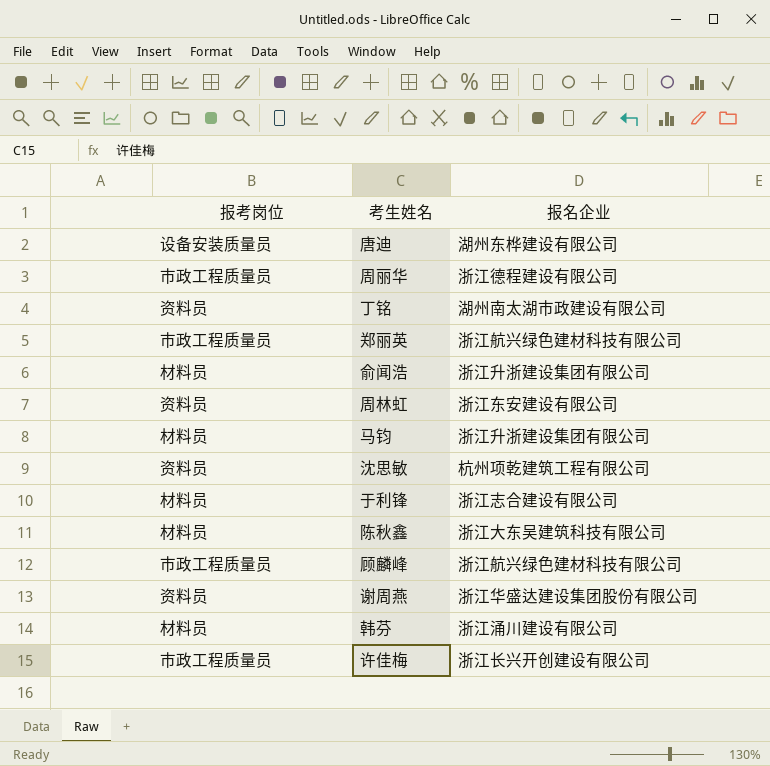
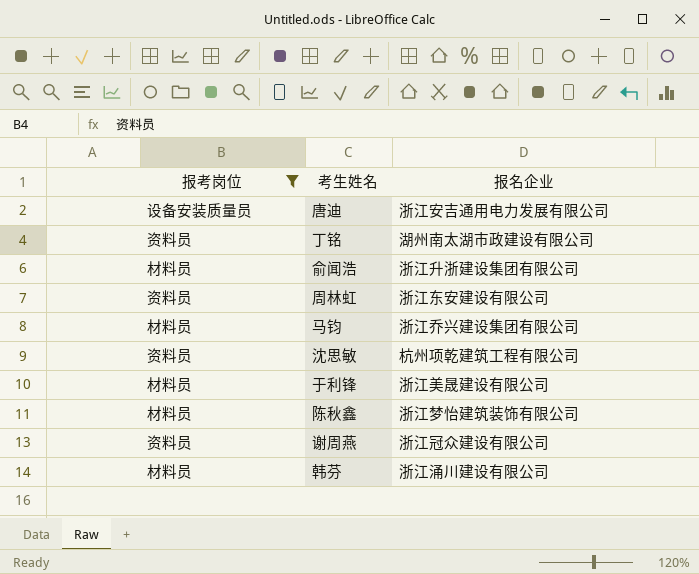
filter: none -> 报考岗位 != 市政工程质量员
唐迪 | 报名企业: 湖州东桦建设有限公司 -> 浙江安吉通用电力发展有限公司
马钧 | 报名企业: 浙江升浙建设集团有限公司 -> 浙江乔兴建设集团有限公司
于利锋 | 报名企业: 浙江志合建设有限公司 -> 浙江美晟建设有限公司
陈秋鑫 | 报名企业: 浙江大东吴建筑科技有限公司 -> 浙江梦怡建筑装饰有限公司
谢周燕 | 报名企业: 浙江华盛达建设集团股份有限公司 -> 浙江冠众建设有限公司

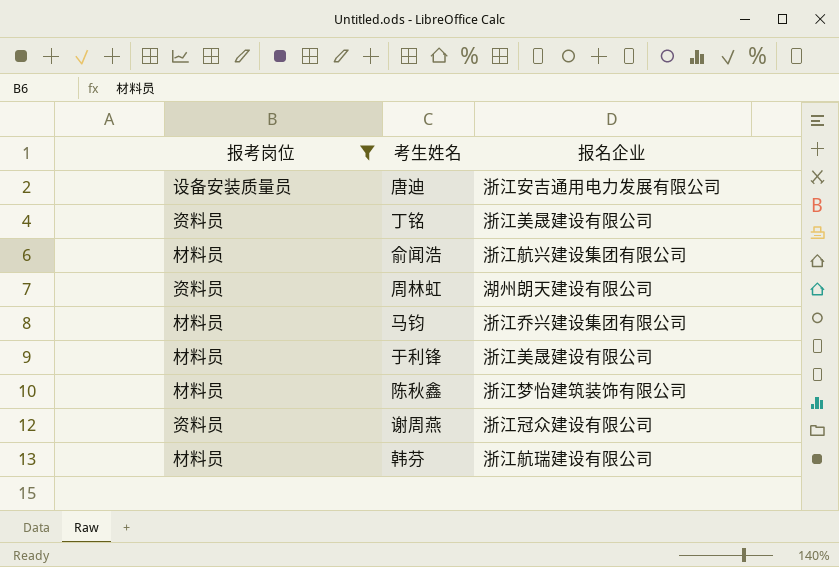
row 沈思敏: 资料员 | 杭州项乾建筑工程有限公司 -> none
丁铭 | 报名企业: 湖州南太湖市政建设有限公司 -> 浙江美晟建设有限公司
俞闻浩 | 报名企业: 浙江升浙建设集团有限公司 -> 浙江航兴建设集团有限公司
周林虹 | 报名企业: 浙江东安建设有限公司 -> 湖州朗天建设有限公司
韩芬 | 报名企业: 浙江涌川建设有限公司 -> 浙江航瑞建设有限公司

